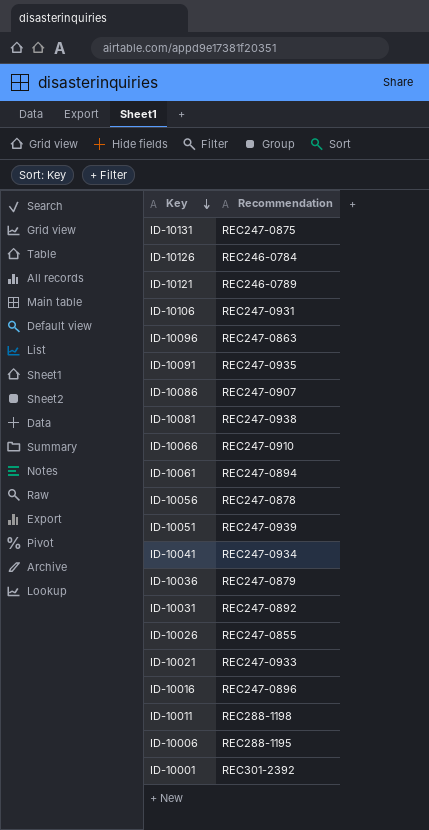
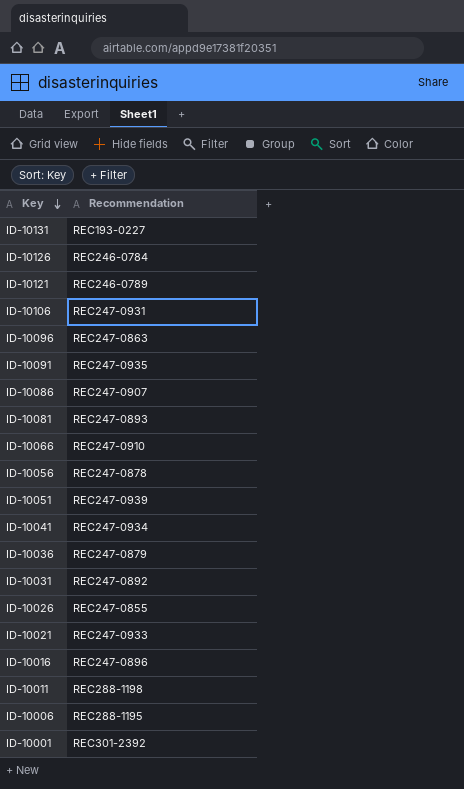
row ID-10061: REC247-0894 -> none
ID-10131 | Recommendation: REC247-0875 -> REC193-0227
ID-10081 | Recommendation: REC247-0938 -> REC247-0893

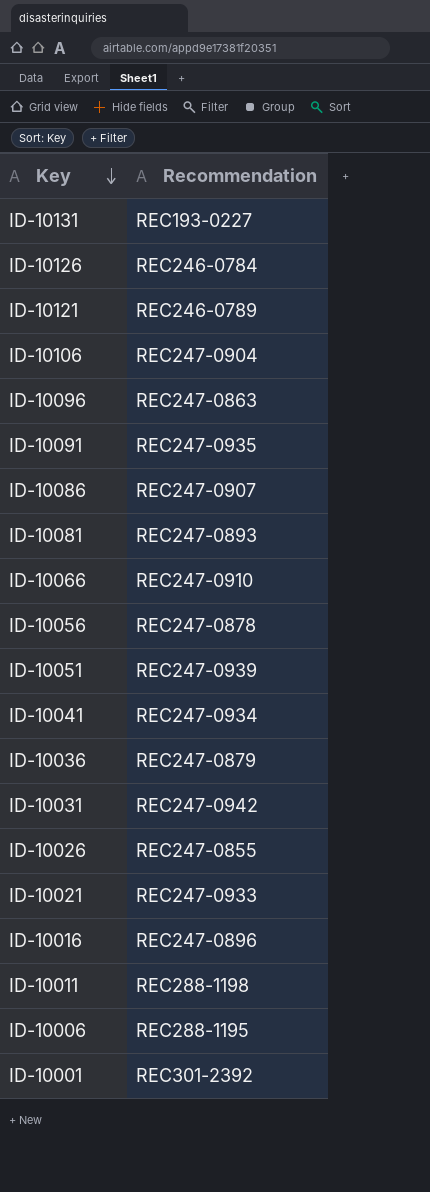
ID-10106 | Recommendation: REC247-0931 -> REC247-0904
ID-10031 | Recommendation: REC247-0892 -> REC247-0942

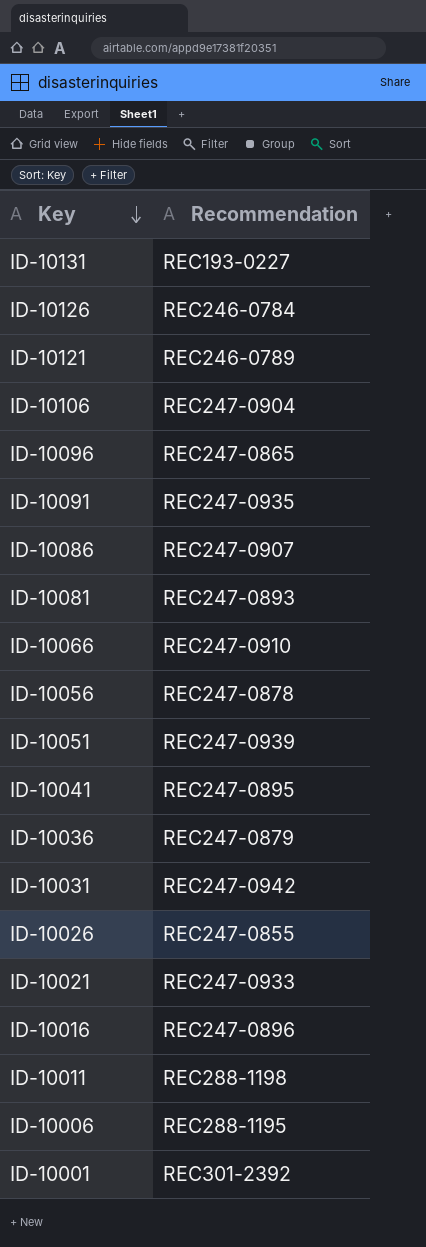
ID-10096 | Recommendation: REC247-0863 -> REC247-0865
ID-10041 | Recommendation: REC247-0934 -> REC247-0895

